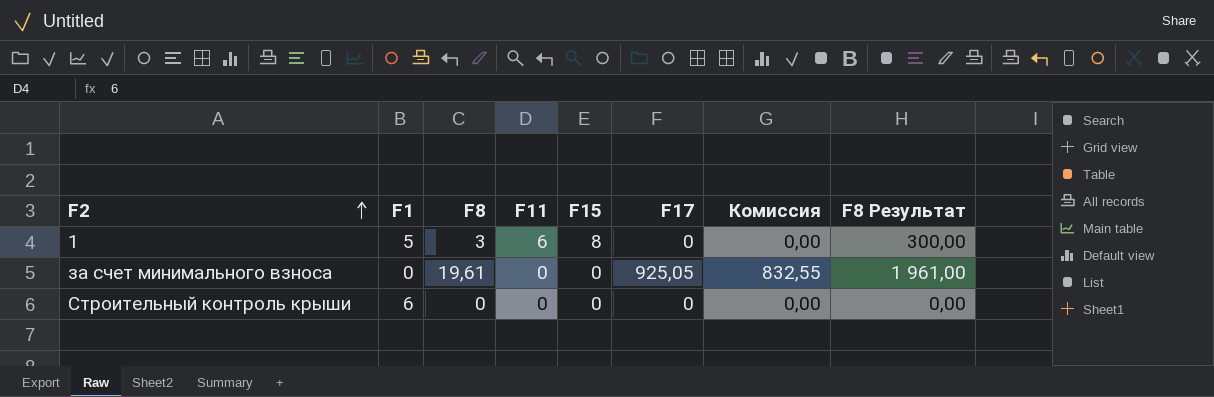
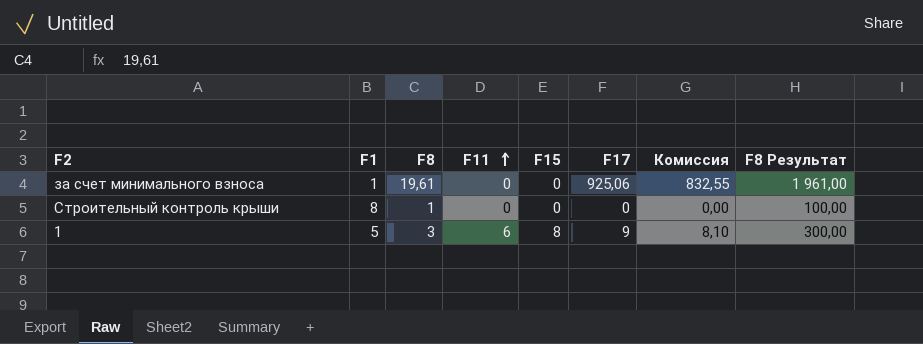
row order: F2 ascending -> F11 ascending
за счет минимального взноса | F1: 0 -> 1
за счет минимального взноса | F17: 925,05 -> 925,06
Строительный контроль крыши | F1: 6 -> 8
Строительный контроль крыши | F8: 0 -> 1
Строительный контроль крыши | F8 Результат: 0,00 -> 100,00
1 | F17: 0 -> 9
1 | Комиссия: 0,00 -> 8,10

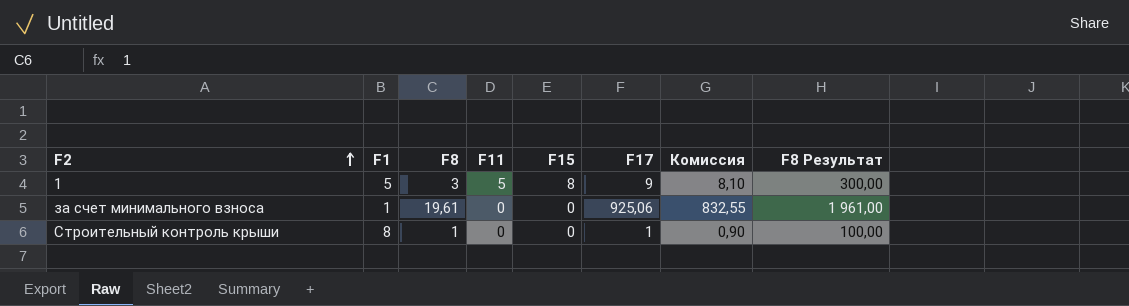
row order: F11 ascending -> F2 ascending
1 | F11: 6 -> 5
Строительный контроль крыши | F17: 0 -> 1
Строительный контроль крыши | Комиссия: 0,00 -> 0,90

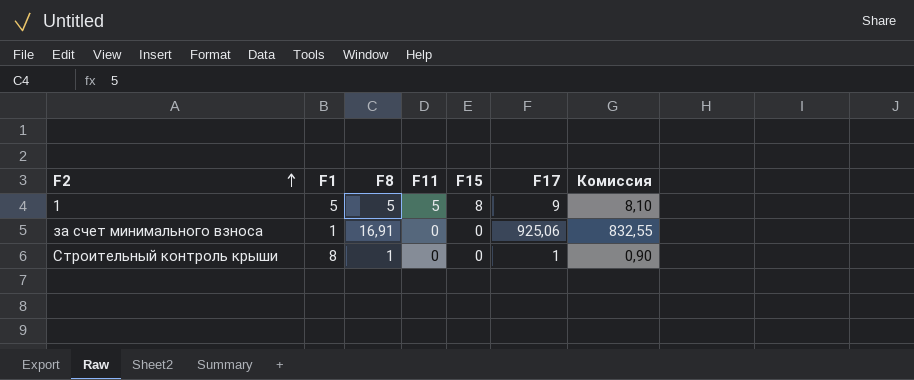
column F8 Результат | formula: [F8] * 100 -> none
1 | F8: 3 -> 5
за счет минимального взноса | F8: 19,61 -> 16,91

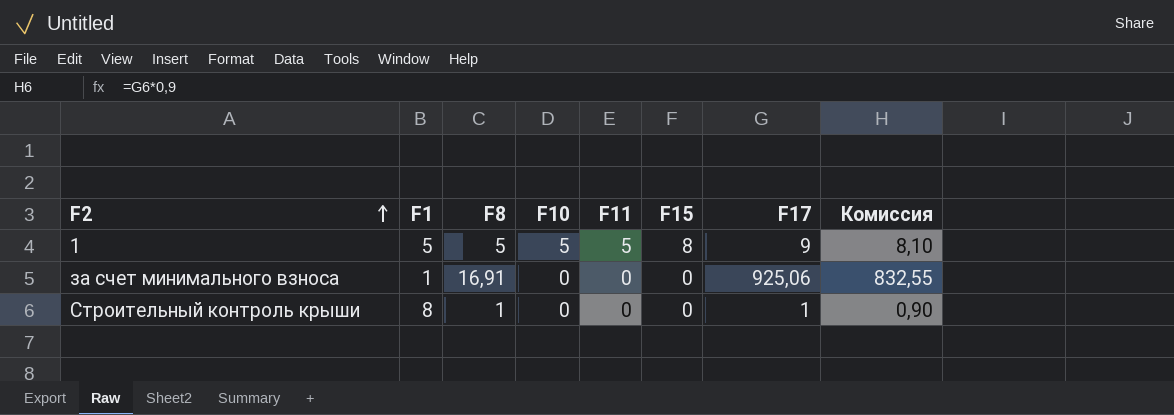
column F10 | position: none -> 4

